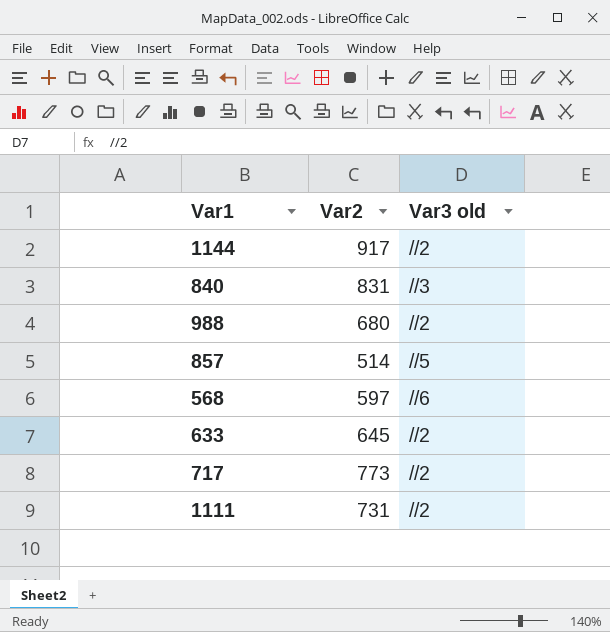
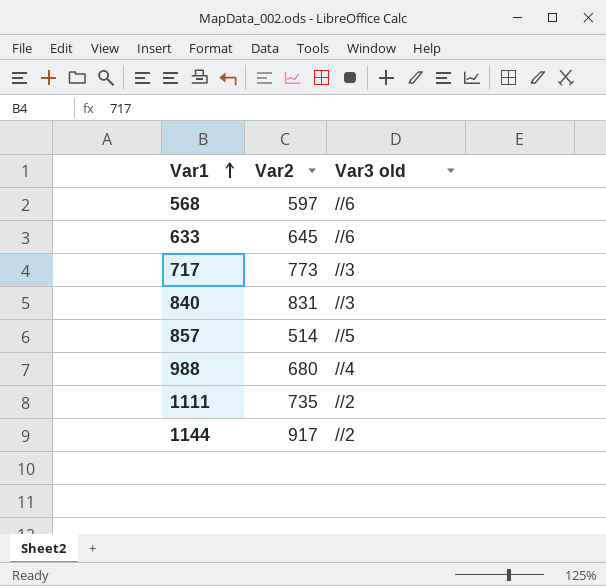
row order: none -> Var1 ascending
633 | Var3 old: //2 -> //6
717 | Var3 old: //2 -> //3
988 | Var3 old: //2 -> //4
1111 | Var2: 731 -> 735

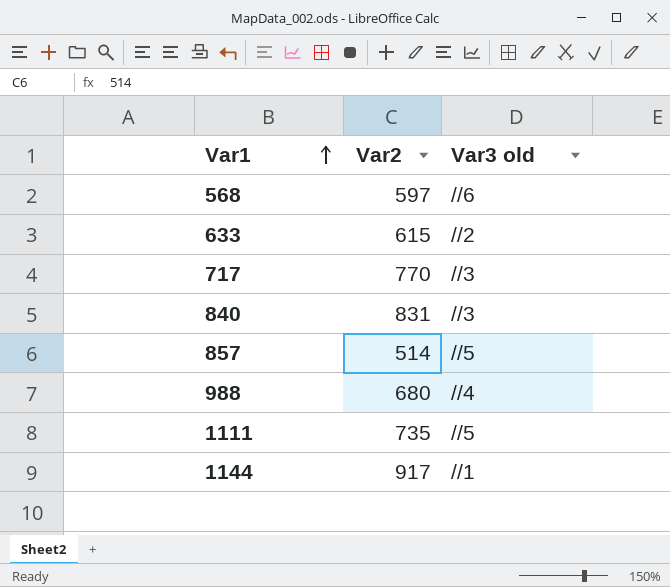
633 | Var2: 645 -> 615
633 | Var3 old: //6 -> //2
717 | Var2: 773 -> 770
1111 | Var3 old: //2 -> //5
1144 | Var3 old: //2 -> //1

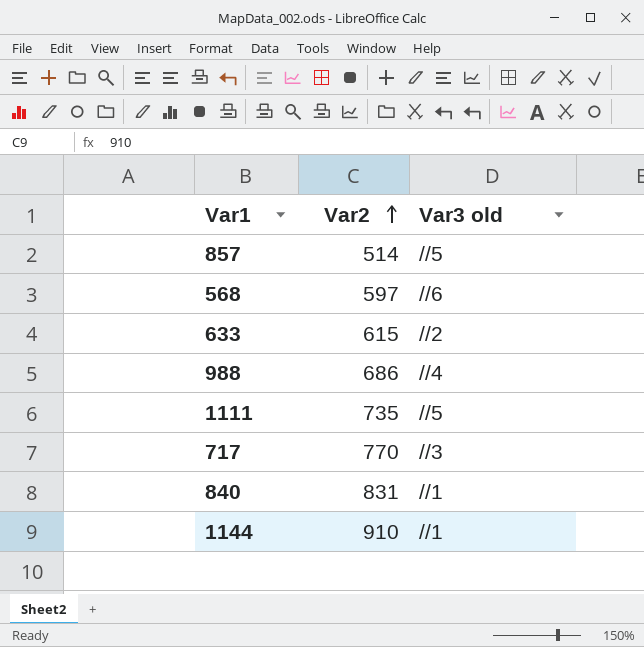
row order: Var1 ascending -> Var2 ascending
988 | Var2: 680 -> 686
840 | Var3 old: //3 -> //1
1144 | Var2: 917 -> 910

